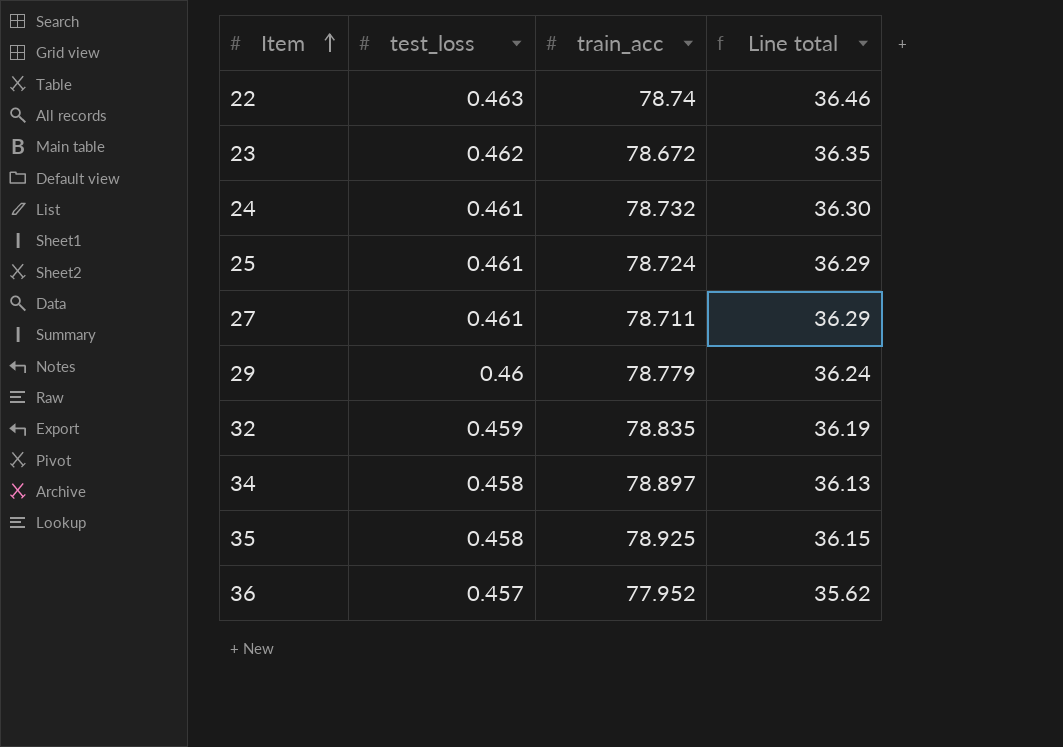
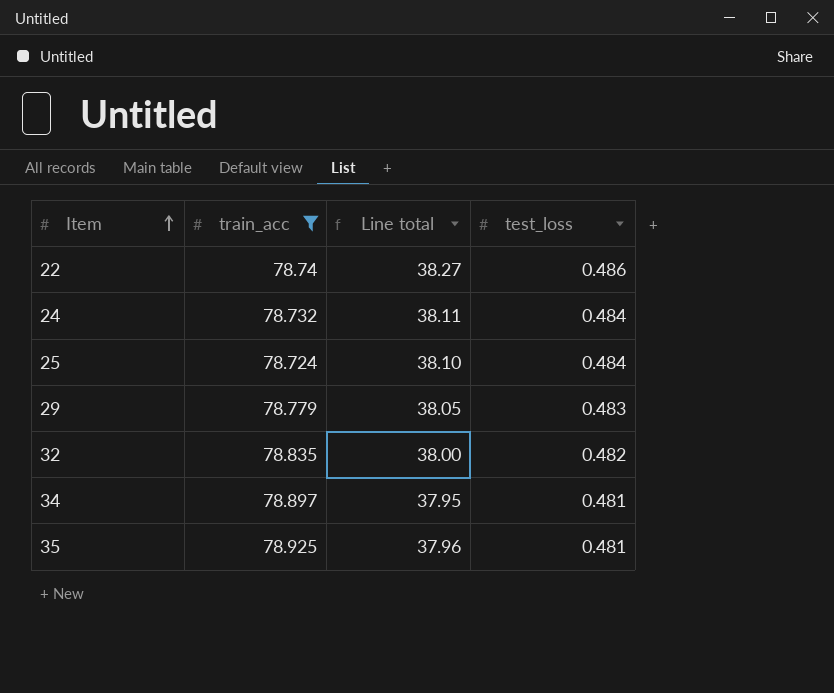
filter: none -> train_acc >= 78.724
column test_loss | position: 2 -> 4
22 | Line total: 36.46 -> 38.27
22 | test_loss: 0.463 -> 0.486
24 | Line total: 36.30 -> 38.11
24 | test_loss: 0.461 -> 0.484
25 | Line total: 36.29 -> 38.10
25 | test_loss: 0.461 -> 0.484
29 | Line total: 36.24 -> 38.05
29 | test_loss: 0.46 -> 0.483
32 | Line total: 36.19 -> 38.00
32 | test_loss: 0.459 -> 0.482
34 | Line total: 36.13 -> 37.95
34 | test_loss: 0.458 -> 0.481
35 | Line total: 36.15 -> 37.96
35 | test_loss: 0.458 -> 0.481

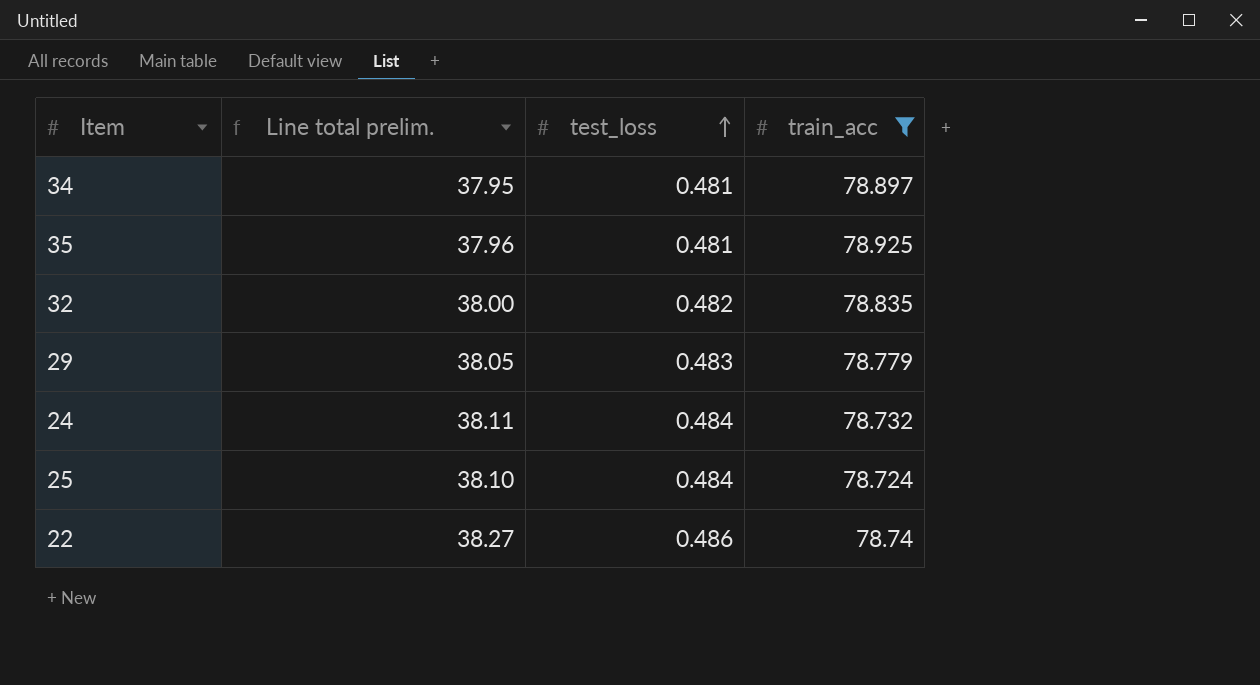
row order: Item ascending -> test_loss ascending
column name: Line total -> Line total prelim.
column train_acc | position: 2 -> 4

